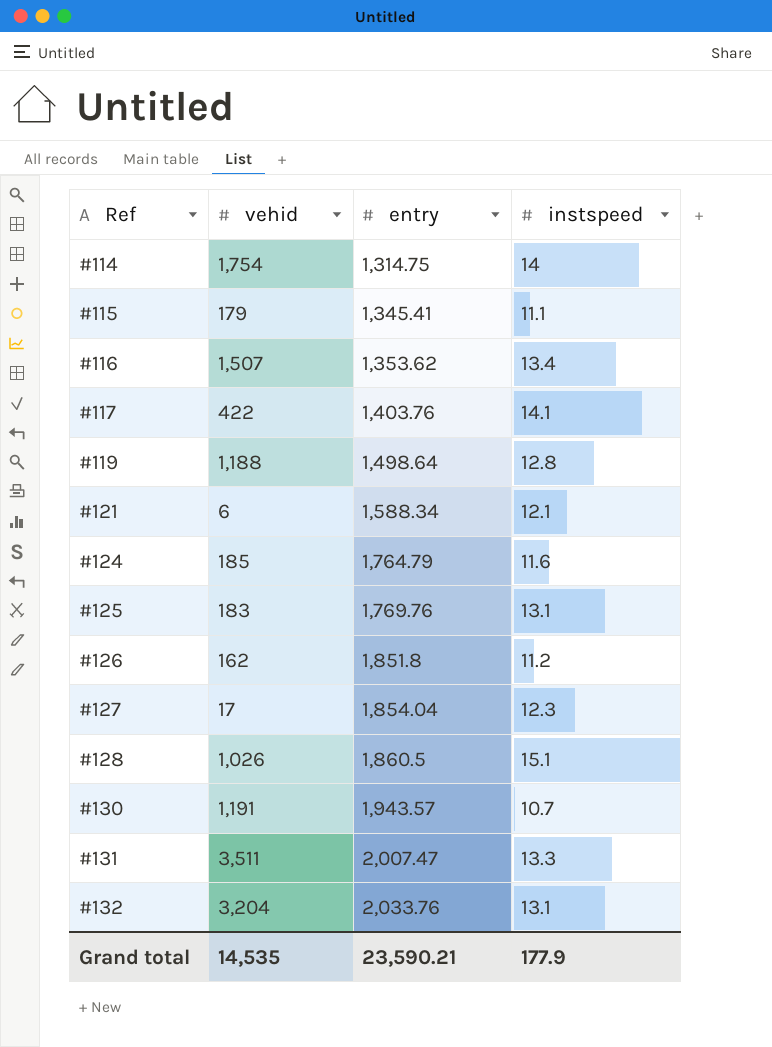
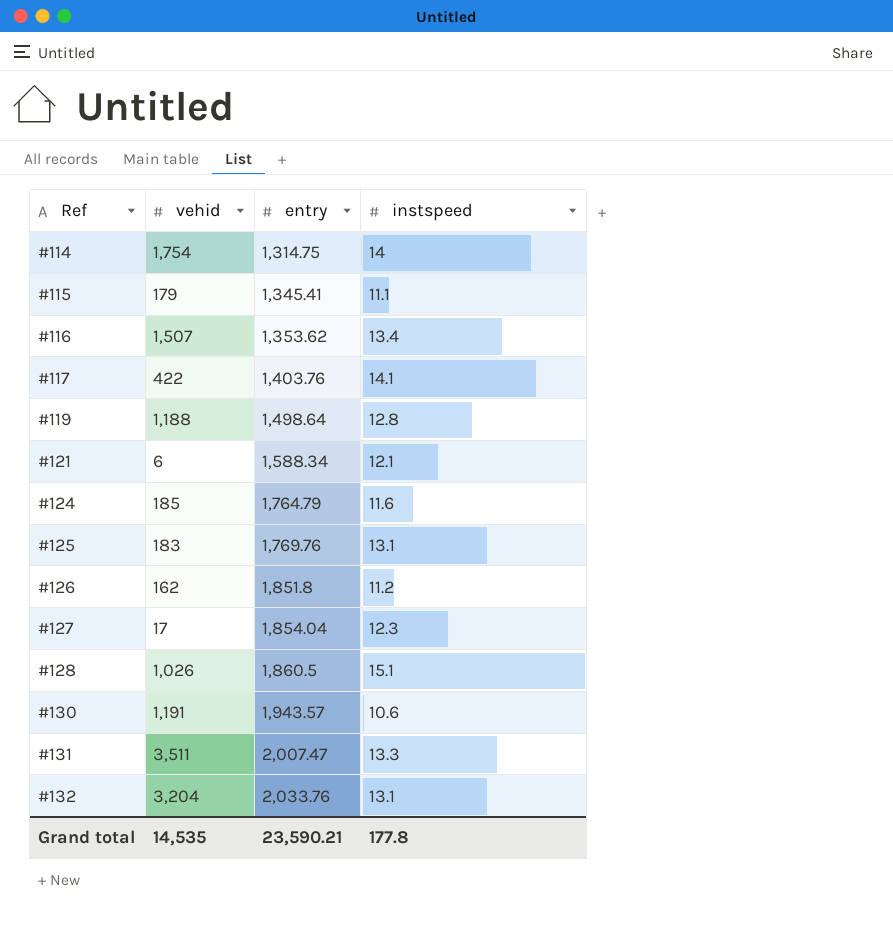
#130 | instspeed: 10.7 -> 10.6
Grand total | instspeed: 177.9 -> 177.8

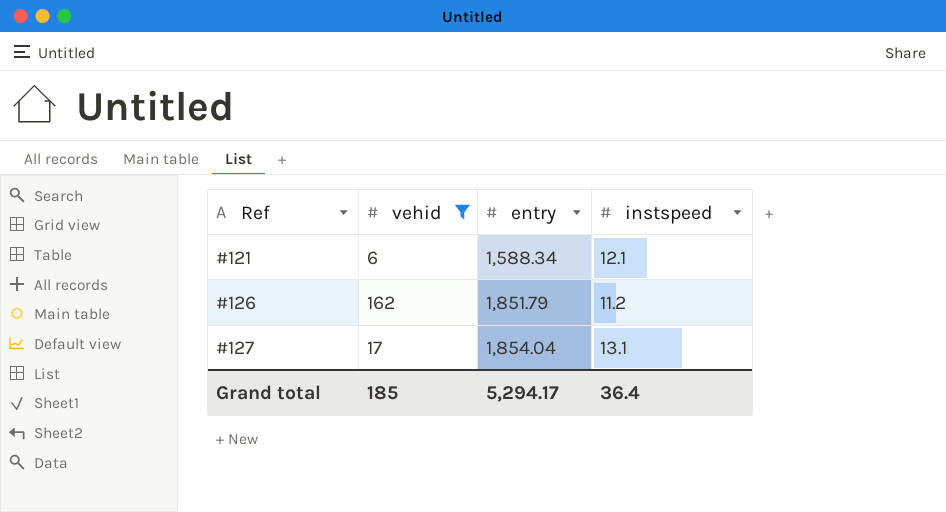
filter: none -> vehid <= 162
#126 | entry: 1,851.8 -> 1,851.79
#127 | instspeed: 12.3 -> 13.1
Grand total | vehid: 14,535 -> 185
Grand total | entry: 23,590.21 -> 5,294.17
Grand total | instspeed: 177.8 -> 36.4

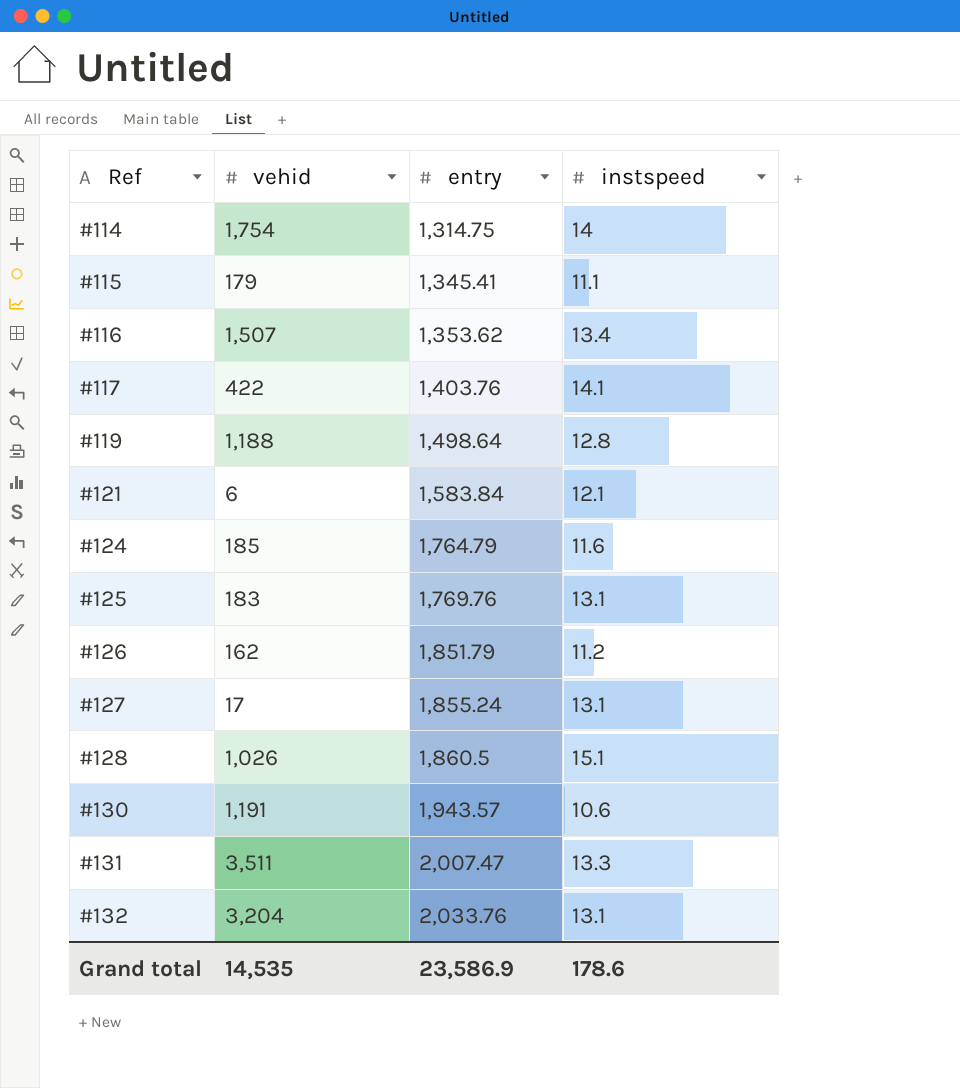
filter: vehid <= 162 -> none
#121 | entry: 1,588.34 -> 1,583.84
#127 | entry: 1,854.04 -> 1,855.24
Grand total | vehid: 185 -> 14,535
Grand total | entry: 5,294.17 -> 23,586.9
Grand total | instspeed: 36.4 -> 178.6

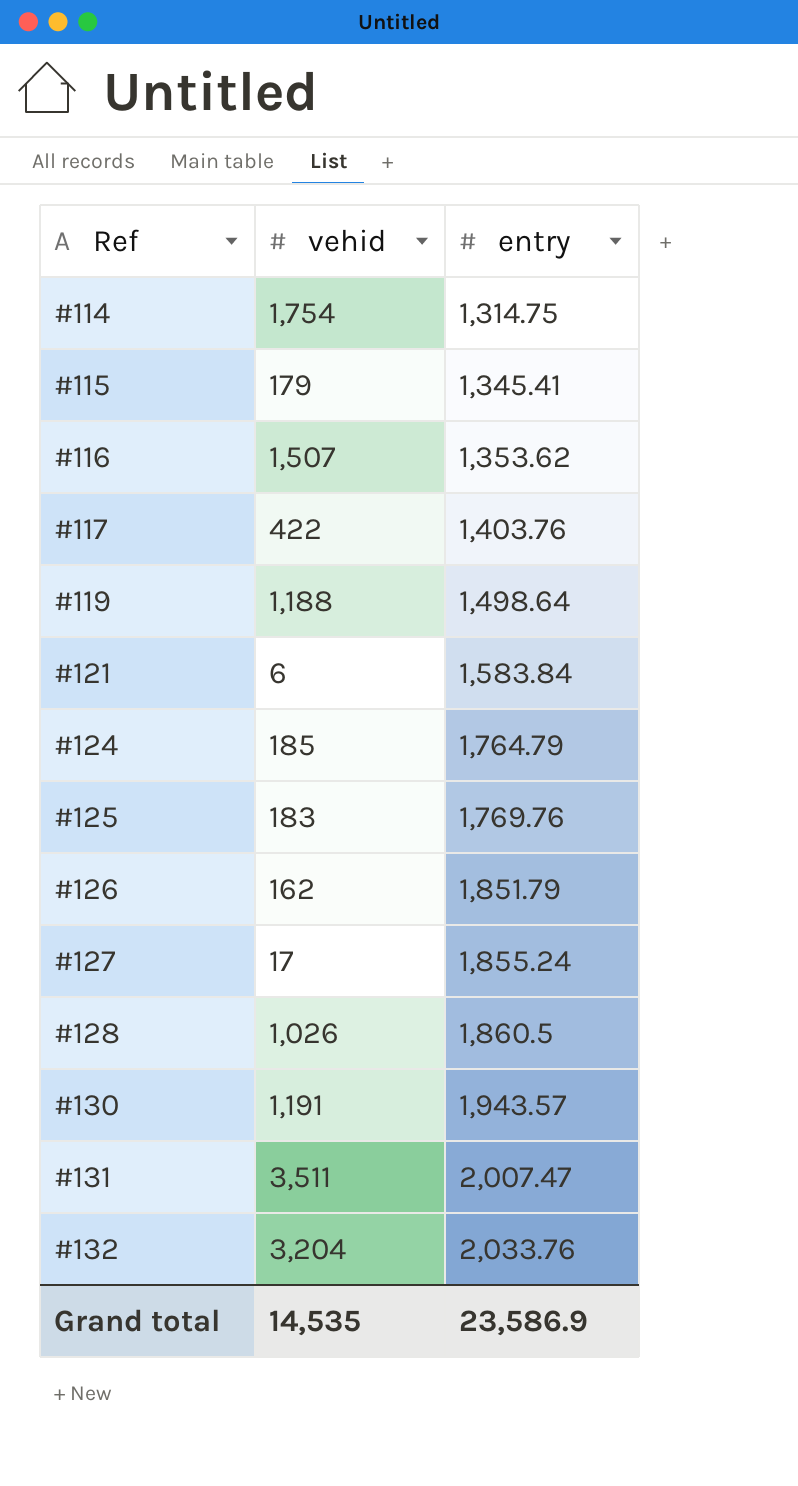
column instspeed | position: 4 -> none

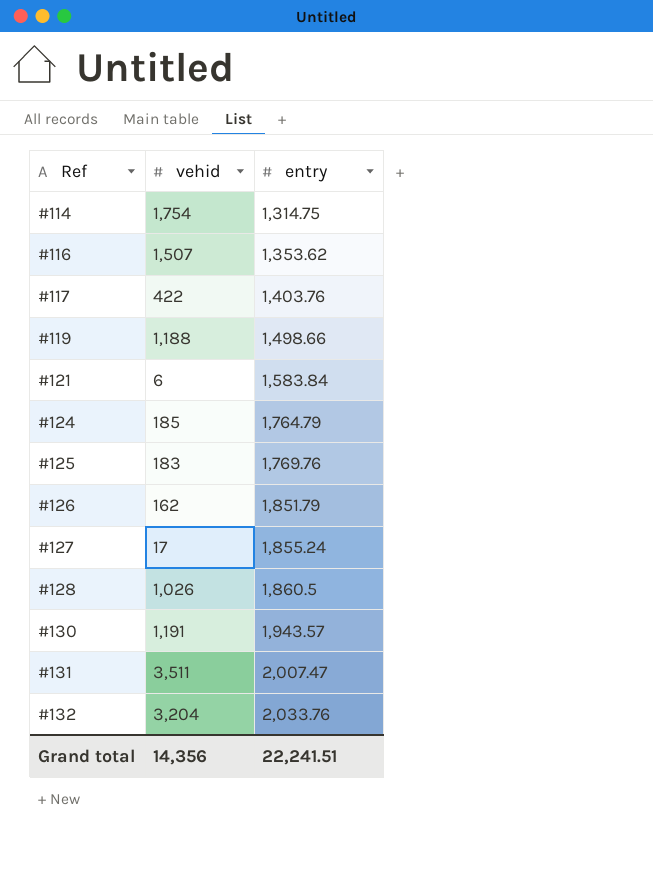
row #115: 179 | 1,345.41 -> none
#119 | entry: 1,498.64 -> 1,498.66
Grand total | vehid: 14,535 -> 14,356
Grand total | entry: 23,586.9 -> 22,241.51

